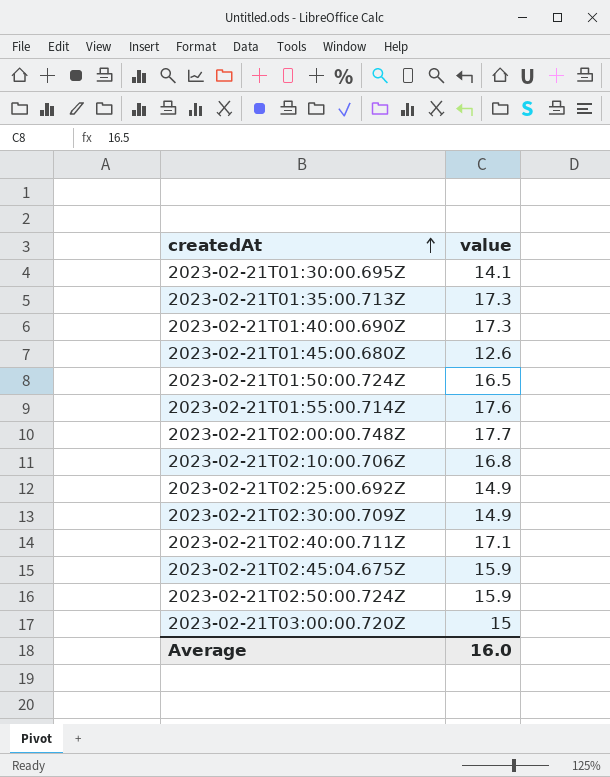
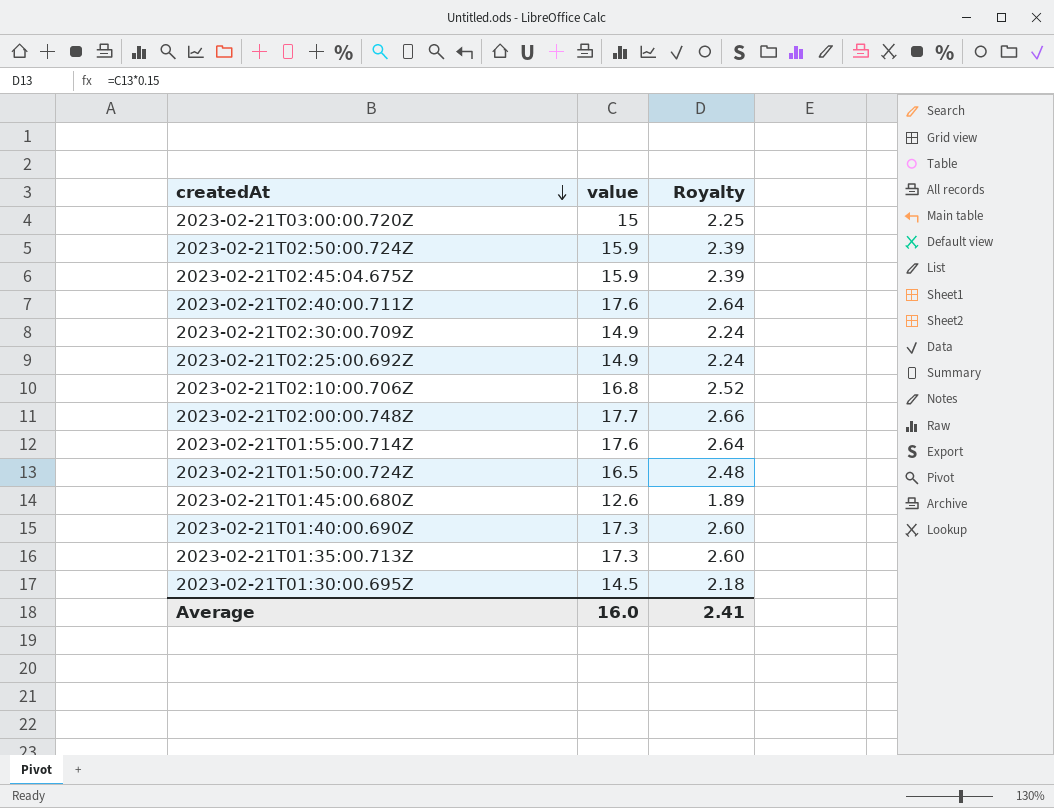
row order: createdAt ascending -> createdAt descending
column Royalty | formula: none -> [value] * 0.15
2023-02-21T02:40:00.711Z | value: 17.1 -> 17.6
2023-02-21T01:30:00.695Z | value: 14.1 -> 14.5

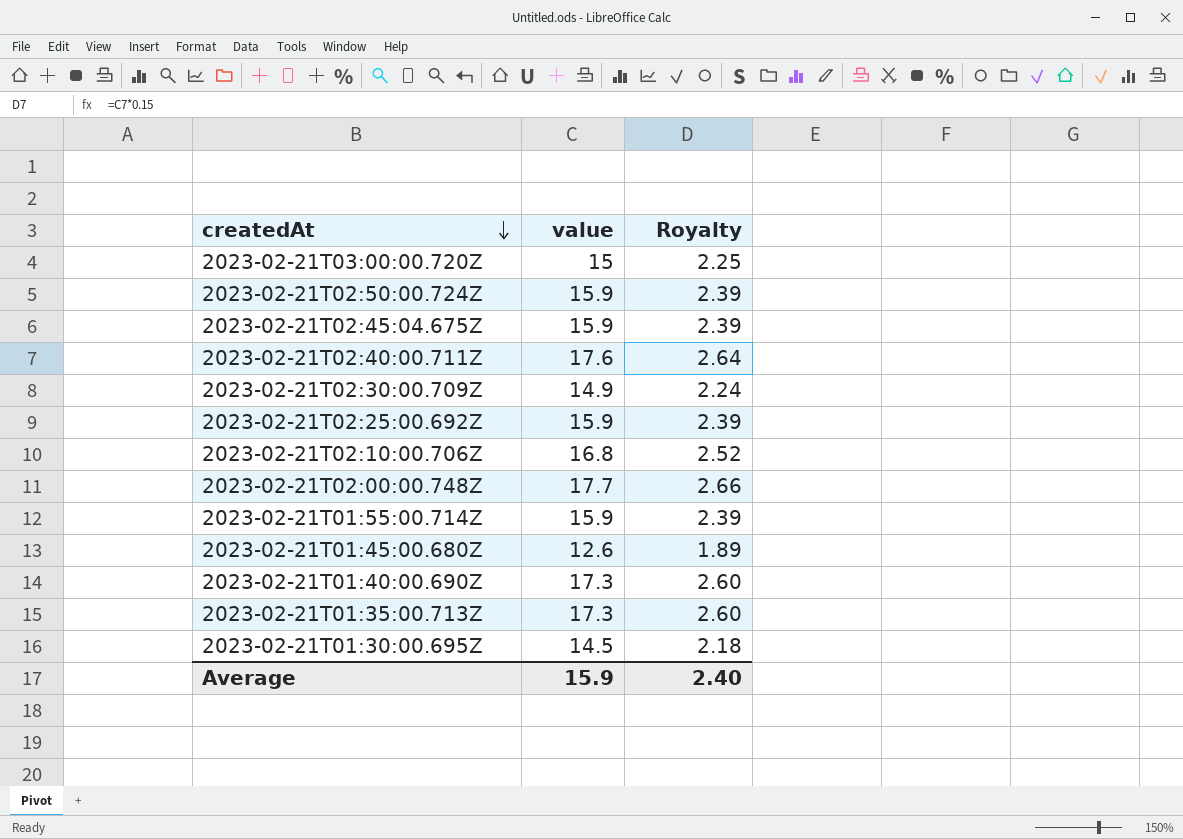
row 2023-02-21T01:50:00.724Z: 16.5 | 2.48 -> none
2023-02-21T02:25:00.692Z | value: 14.9 -> 15.9
2023-02-21T02:25:00.692Z | Royalty: 2.24 -> 2.39
2023-02-21T01:55:00.714Z | value: 17.6 -> 15.9
2023-02-21T01:55:00.714Z | Royalty: 2.64 -> 2.39
Average | value: 16.0 -> 15.9
Average | Royalty: 2.41 -> 2.40

